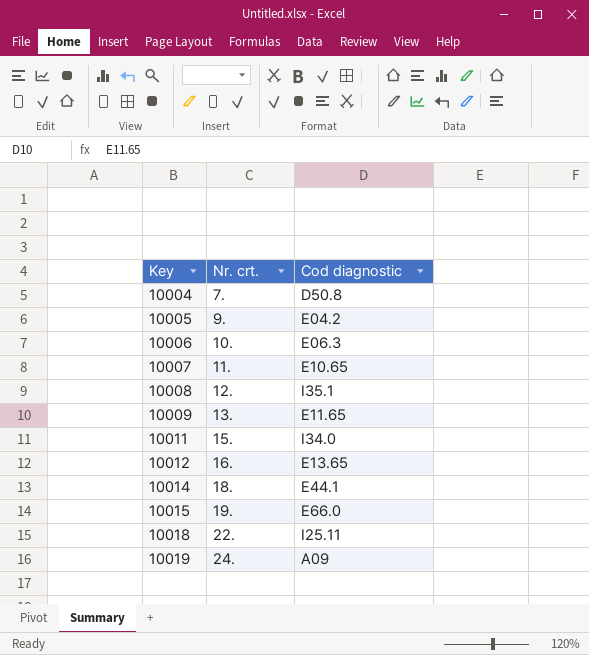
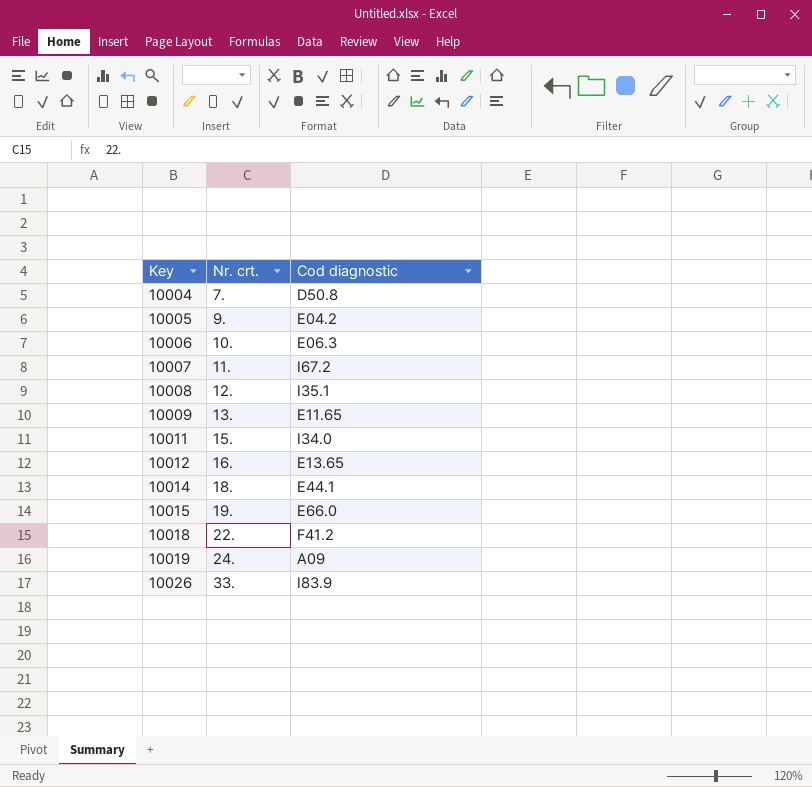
10007 | Cod diagnostic: E10.65 -> I67.2
10018 | Cod diagnostic: I25.11 -> F41.2
row 10026: none -> 33. | I83.9

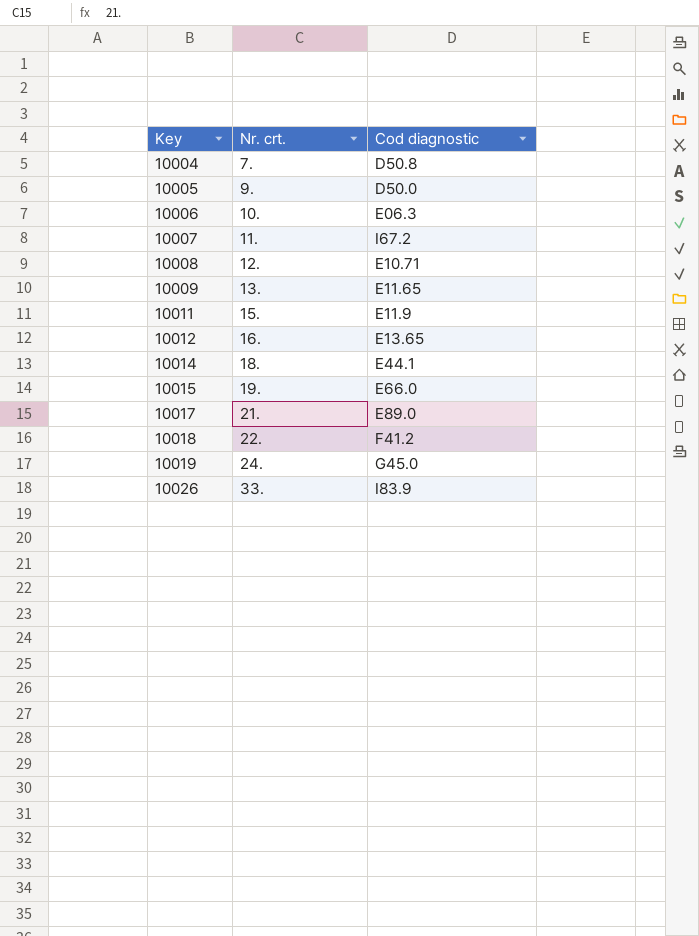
10005 | Cod diagnostic: E04.2 -> D50.0
10008 | Cod diagnostic: I35.1 -> E10.71
10011 | Cod diagnostic: I34.0 -> E11.9
row 10017: none -> 21. | E89.0
10019 | Cod diagnostic: A09 -> G45.0

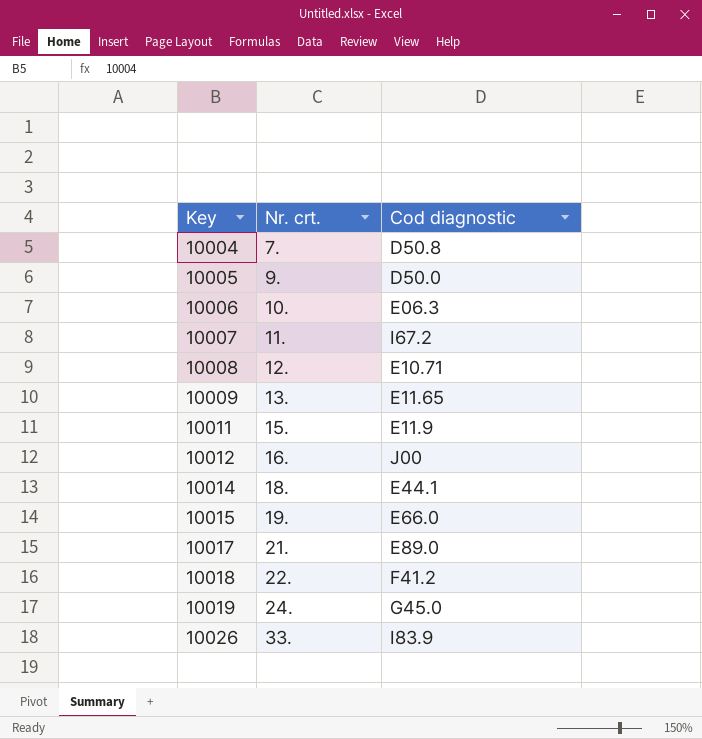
10012 | Cod diagnostic: E13.65 -> J00

